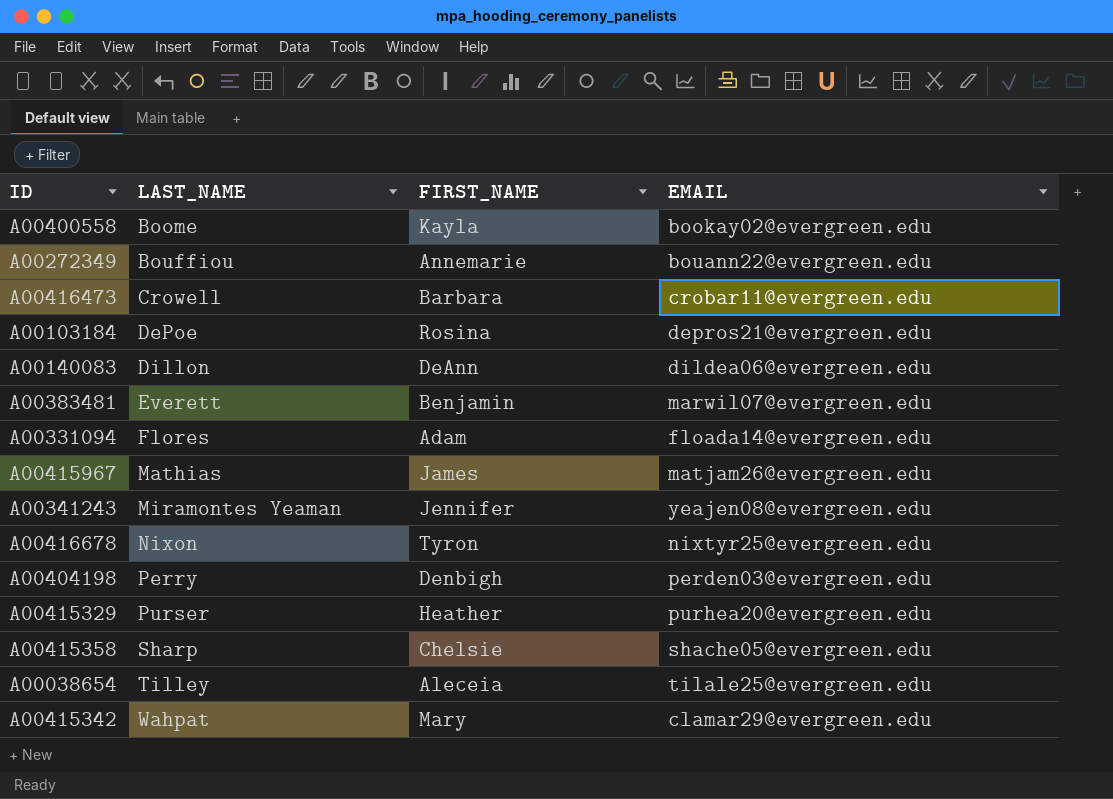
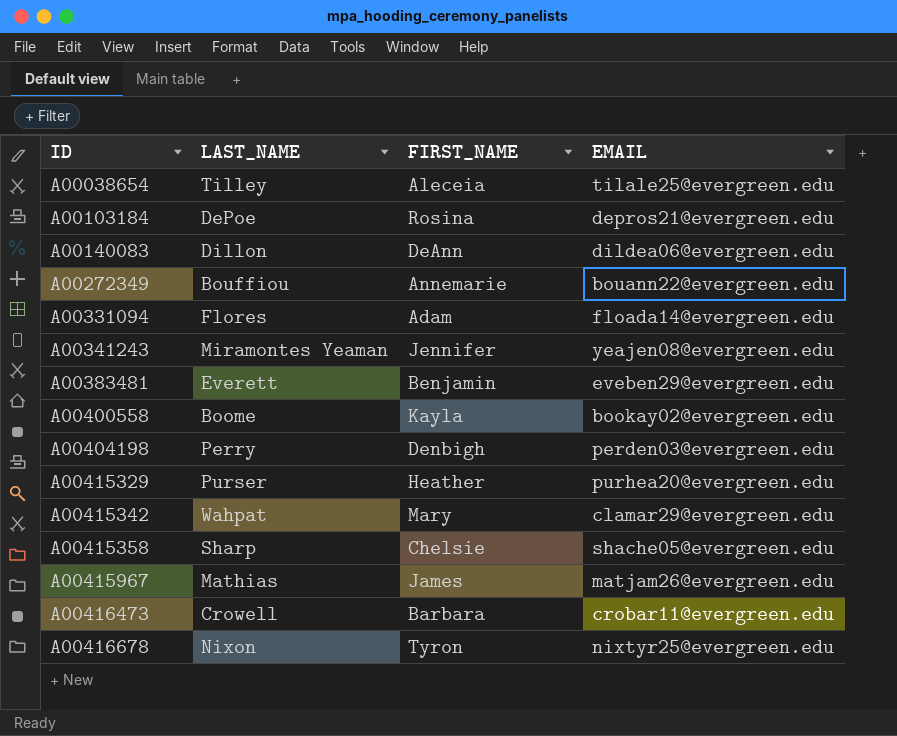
row order: LAST_NAME ascending -> ID ascending
A00383481 | EMAIL: marwil07@evergreen.edu -> eveben29@evergreen.edu

